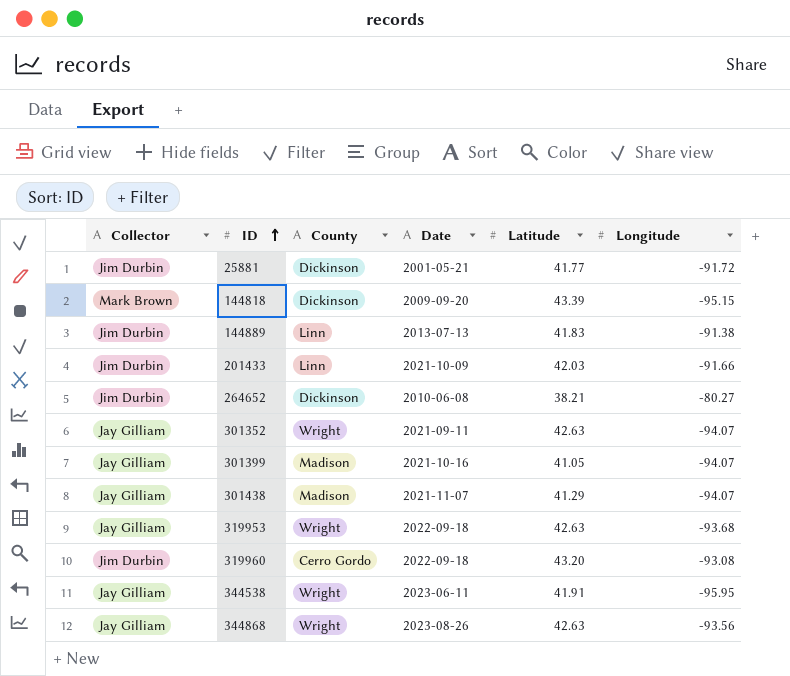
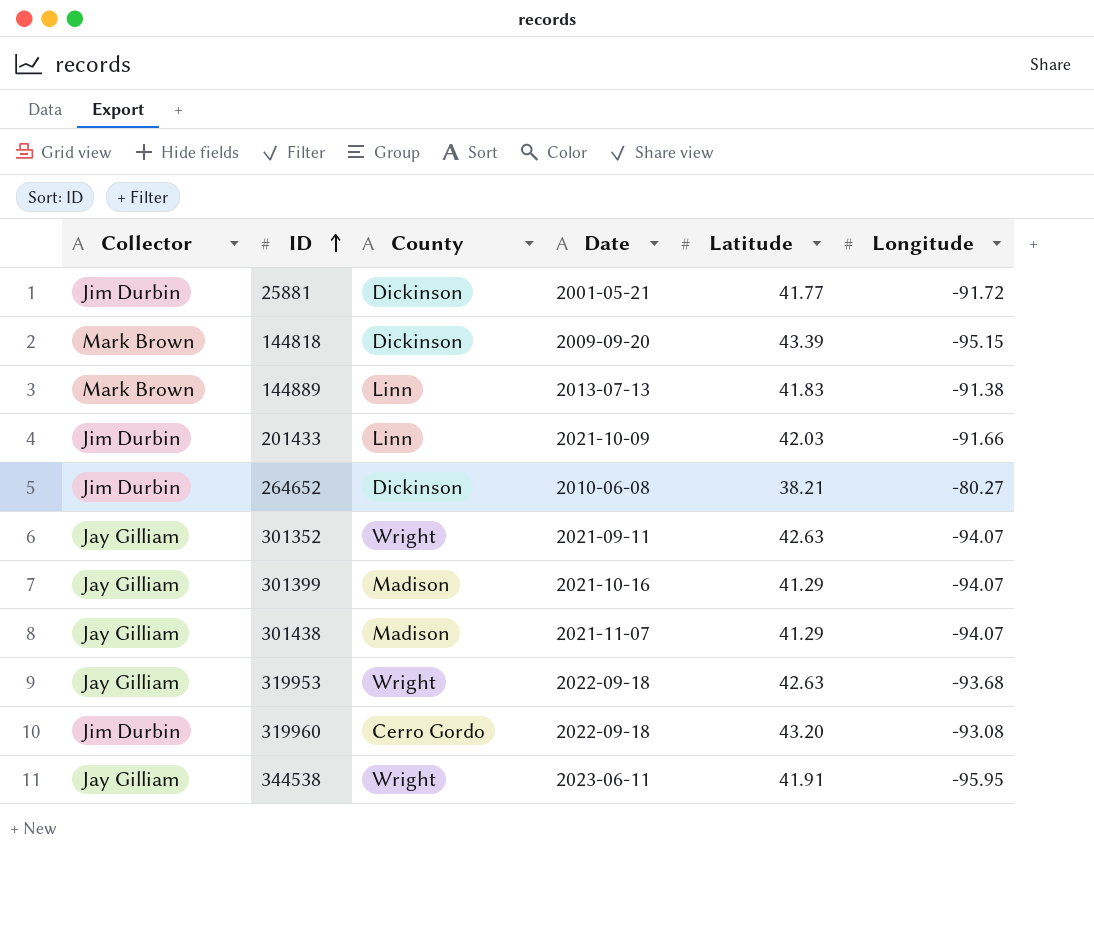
row 344868: Jay Gilliam | Wright | 2023-08-26 | 42.63 | -93.56 -> none
144889 | Collector: Jim Durbin -> Mark Brown
301399 | Latitude: 41.05 -> 41.29

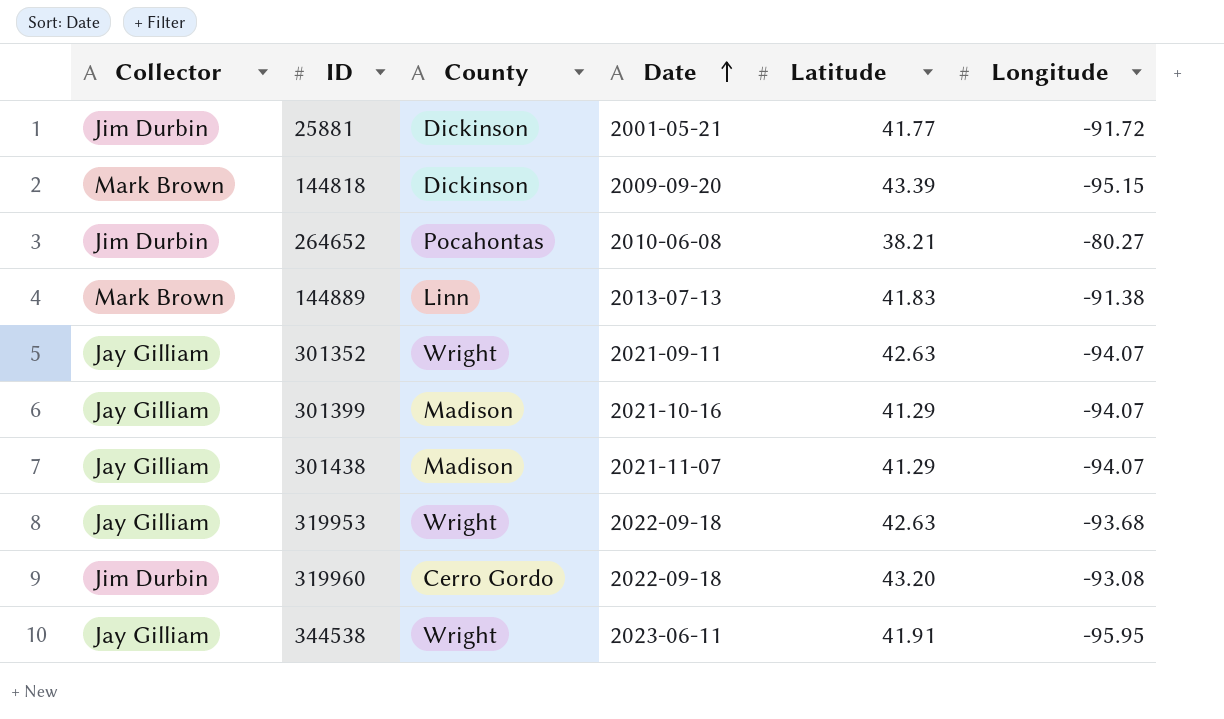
row order: ID ascending -> Date ascending
row 201433: Jim Durbin | Linn | 2021-10-09 | 42.03 | -91.66 -> none
264652 | County: Dickinson -> Pocahontas

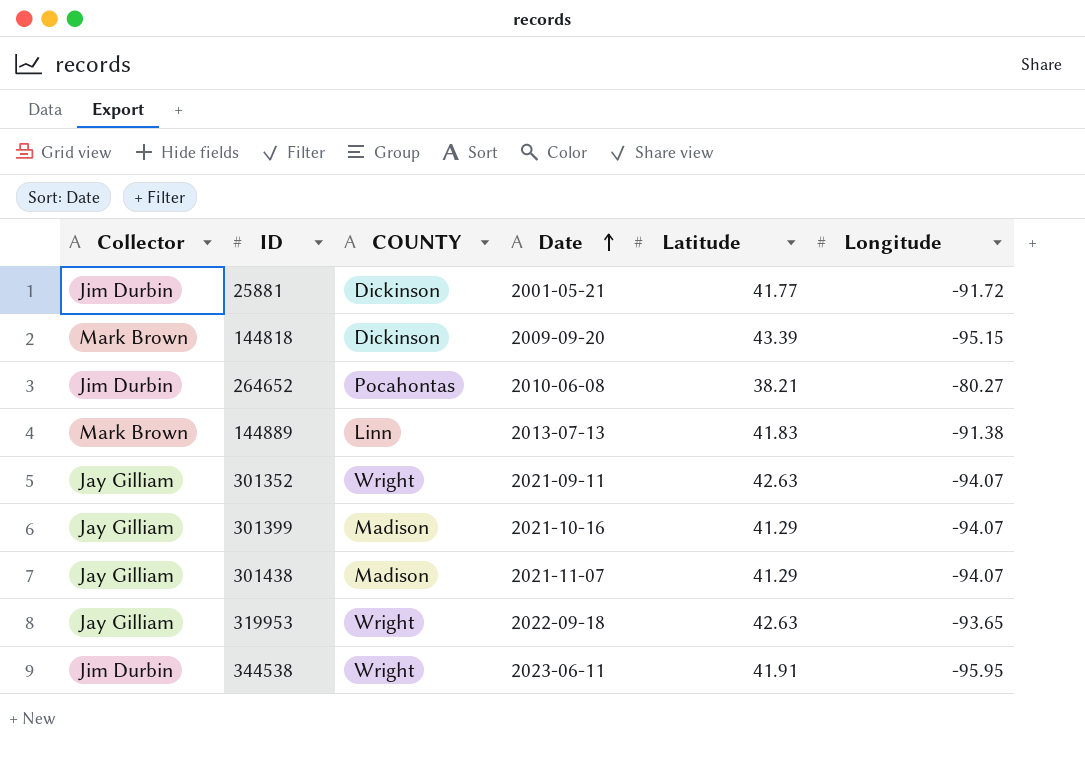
column name: County -> COUNTY
row 319960: Jim Durbin | Cerro Gordo | 2022-09-18 | 43.20 | -93.08 -> none
319953 | Longitude: -93.68 -> -93.65
344538 | Collector: Jay Gilliam -> Jim Durbin

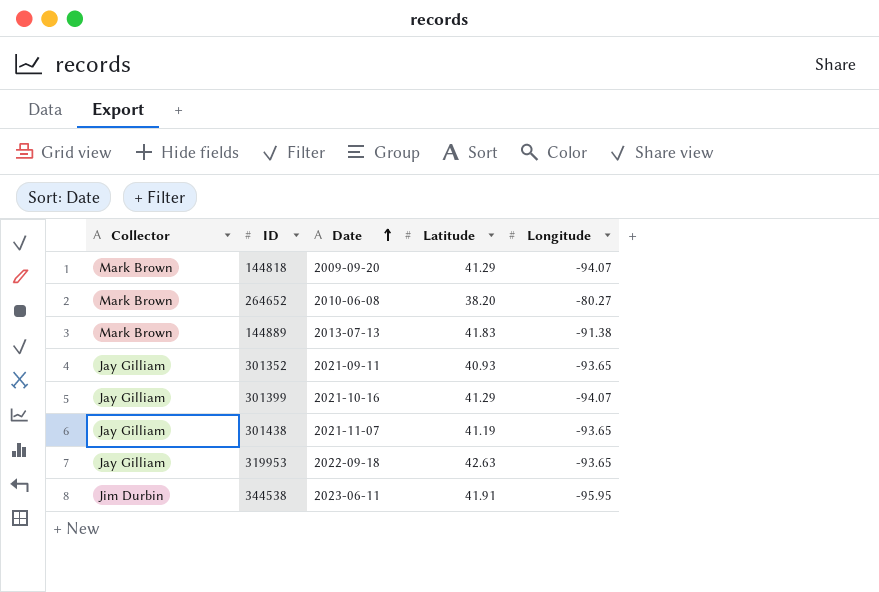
column COUNTY | position: 3 -> none
row 25881: Jim Durbin | Dickinson | 2001-05-21 | 41.77 | -91.72 -> none
144818 | Latitude: 43.39 -> 41.29
144818 | Longitude: -95.15 -> -94.07
264652 | Collector: Jim Durbin -> Mark Brown
264652 | Latitude: 38.21 -> 38.20
301352 | Latitude: 42.63 -> 40.93
301352 | Longitude: -94.07 -> -93.65
301438 | Latitude: 41.29 -> 41.19
301438 | Longitude: -94.07 -> -93.65

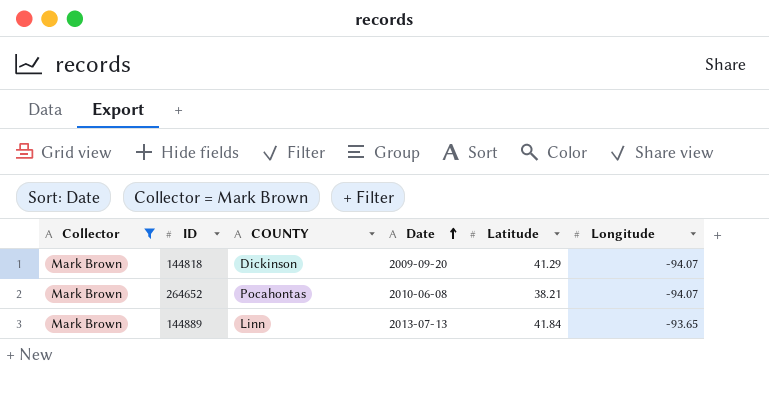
filter: none -> Collector = Mark Brown
column COUNTY | position: none -> 3
264652 | Latitude: 38.20 -> 38.21
264652 | Longitude: -80.27 -> -94.07
144889 | Latitude: 41.83 -> 41.84
144889 | Longitude: -91.38 -> -93.65

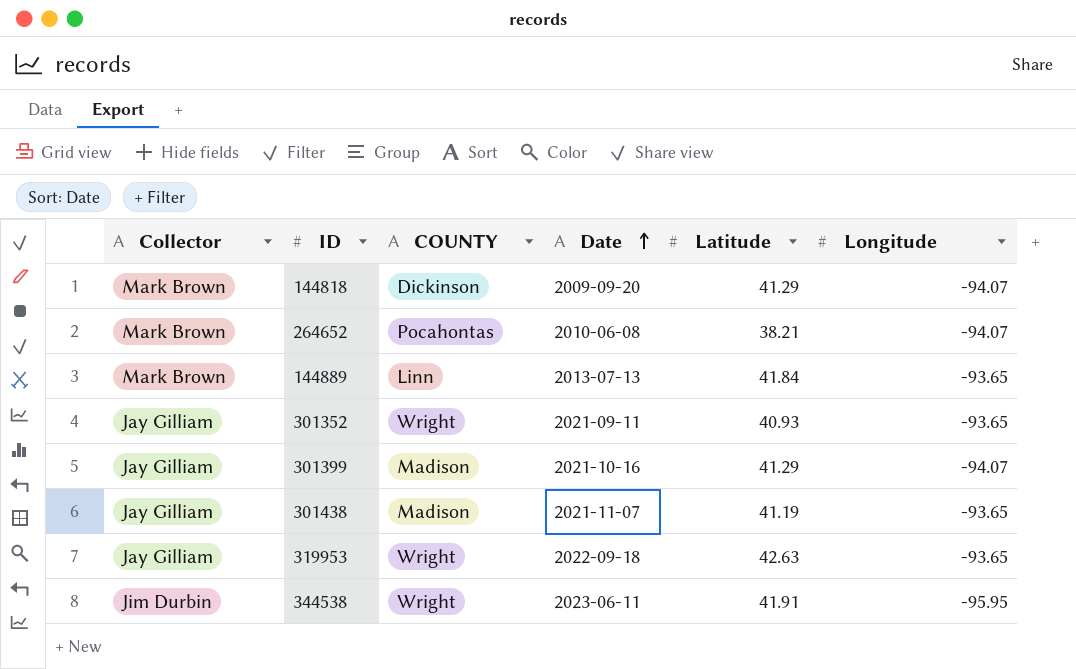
filter: Collector = Mark Brown -> none

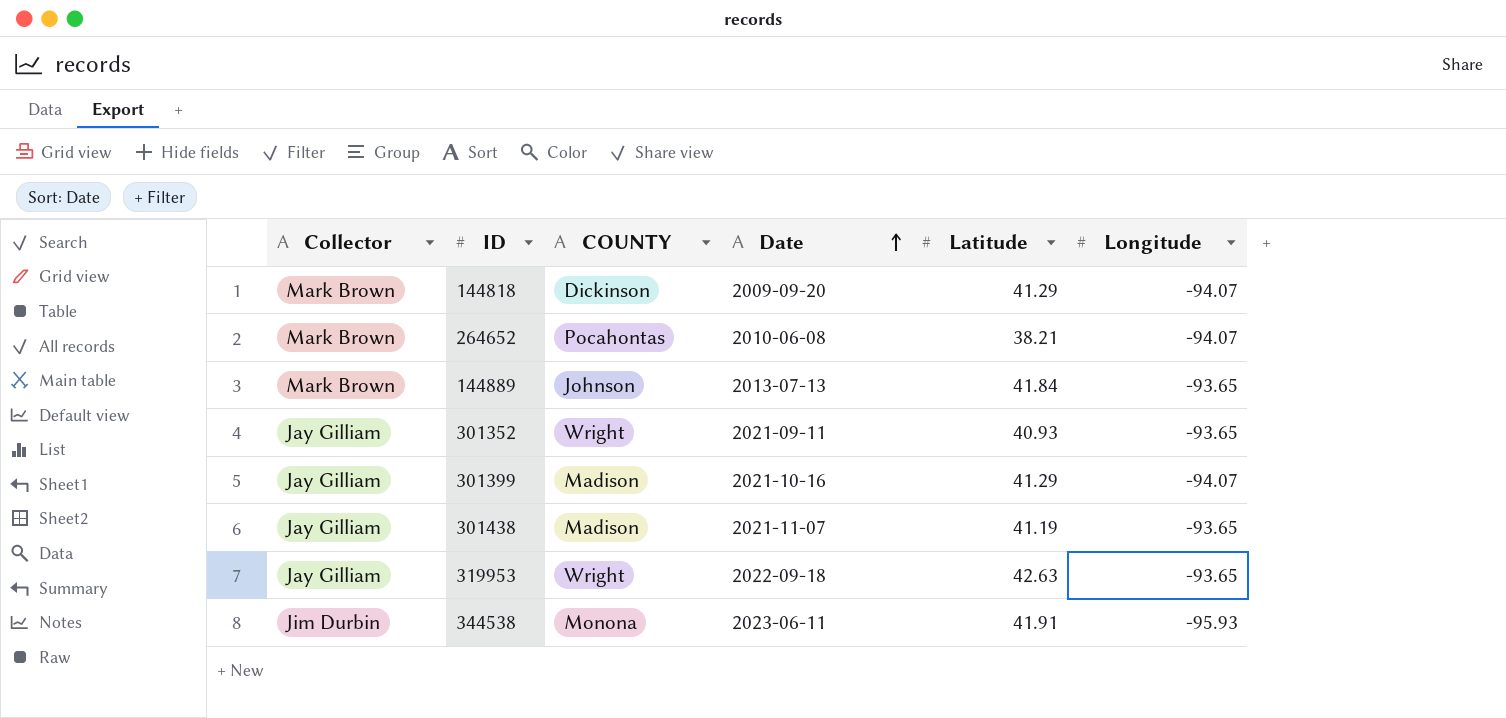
144889 | COUNTY: Linn -> Johnson
344538 | COUNTY: Wright -> Monona
344538 | Longitude: -95.95 -> -95.93

